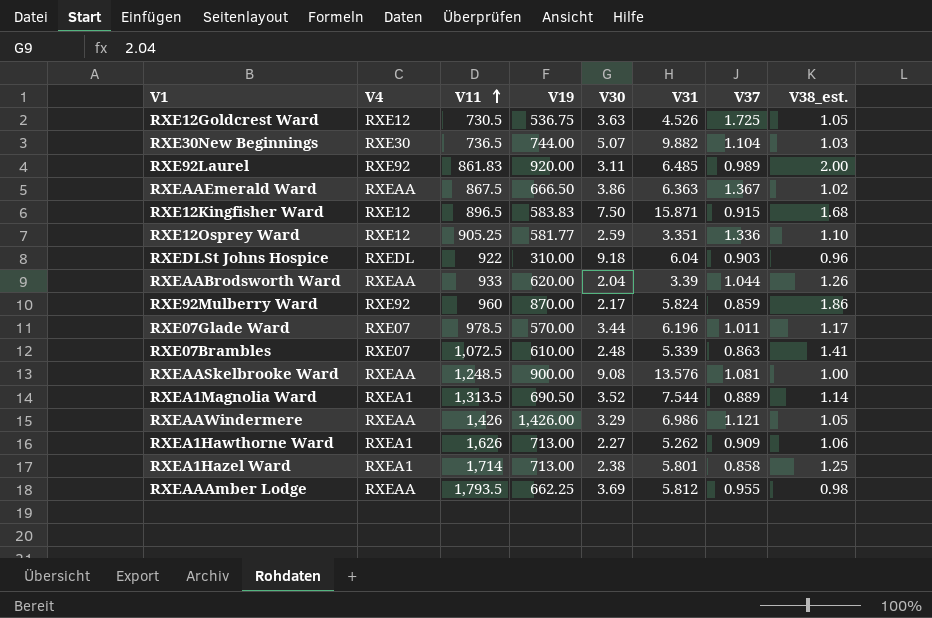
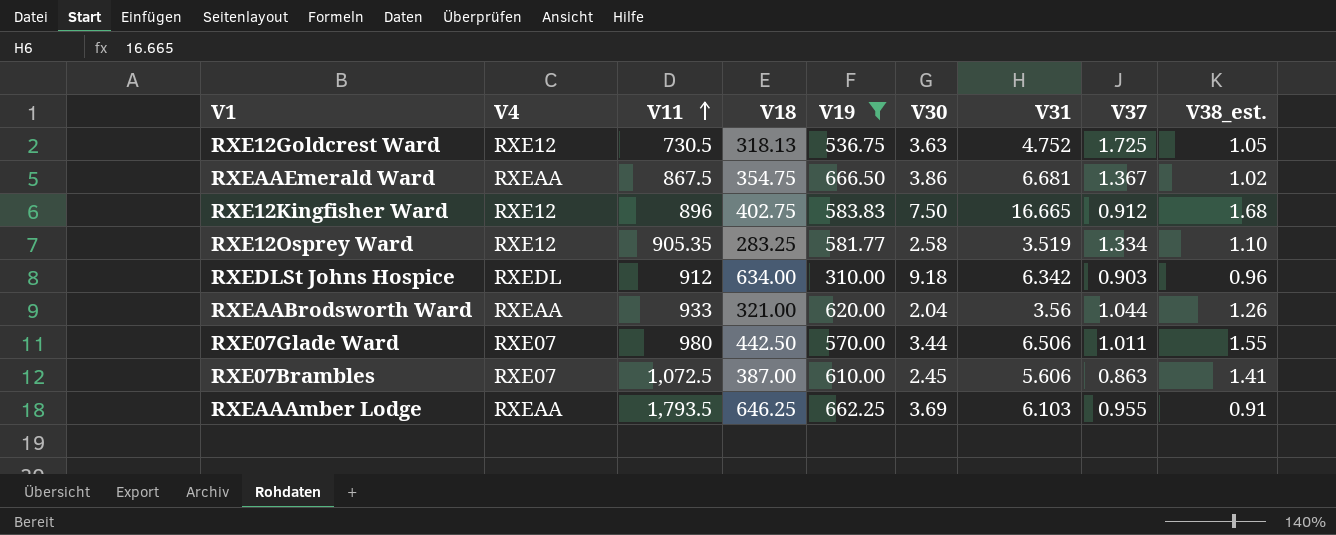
filter: none -> V19 <= 666.50
column V18 | position: none -> 4
RXE12Goldcrest Ward | V31: 4.526 -> 4.752
RXEAAEmerald Ward | V31: 6.363 -> 6.681
RXE12Kingfisher Ward | V11: 896.5 -> 896
RXE12Kingfisher Ward | V31: 15.871 -> 16.665
RXE12Kingfisher Ward | V37: 0.915 -> 0.912
RXE12Osprey Ward | V11: 905.25 -> 905.35
RXE12Osprey Ward | V30: 2.59 -> 2.58
RXE12Osprey Ward | V31: 3.351 -> 3.519
RXE12Osprey Ward | V37: 1.336 -> 1.334
RXEDLSt Johns Hospice | V11: 922 -> 912
RXEDLSt Johns Hospice | V31: 6.04 -> 6.342
RXEAABrodsworth Ward | V31: 3.39 -> 3.56
RXE07Glade Ward | V11: 978.5 -> 980
RXE07Glade Ward | V31: 6.196 -> 6.506
RXE07Glade Ward | V38_est.: 1.17 -> 1.55
RXE07Brambles | V30: 2.48 -> 2.45
RXE07Brambles | V31: 5.339 -> 5.606
RXEAAAmber Lodge | V31: 5.812 -> 6.103
RXEAAAmber Lodge | V38_est.: 0.98 -> 0.91

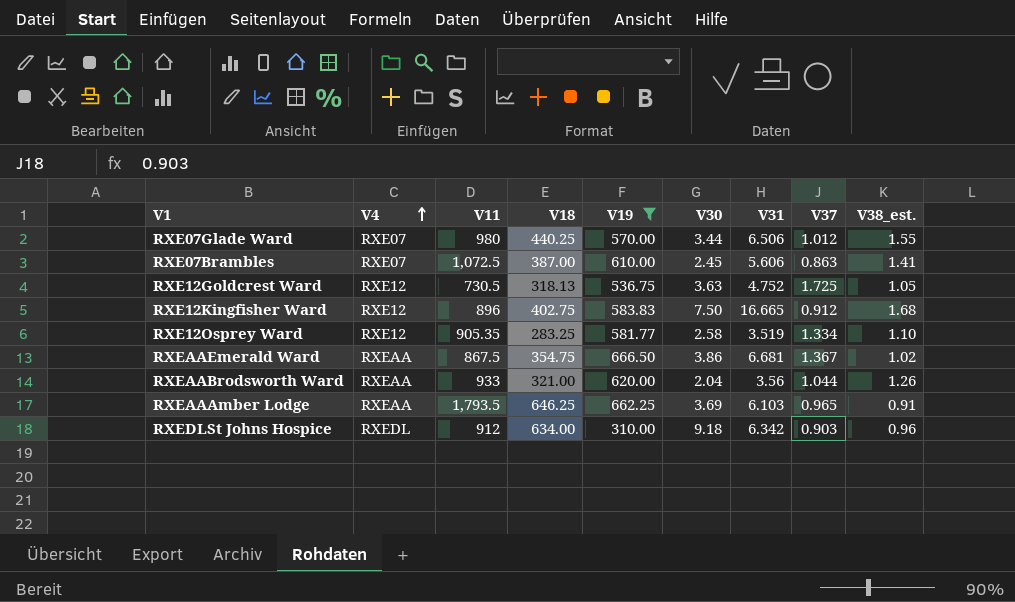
row order: V11 ascending -> V4 ascending
RXE07Glade Ward | V18: 442.50 -> 440.25
RXE07Glade Ward | V37: 1.011 -> 1.012
RXEAAAmber Lodge | V37: 0.955 -> 0.965

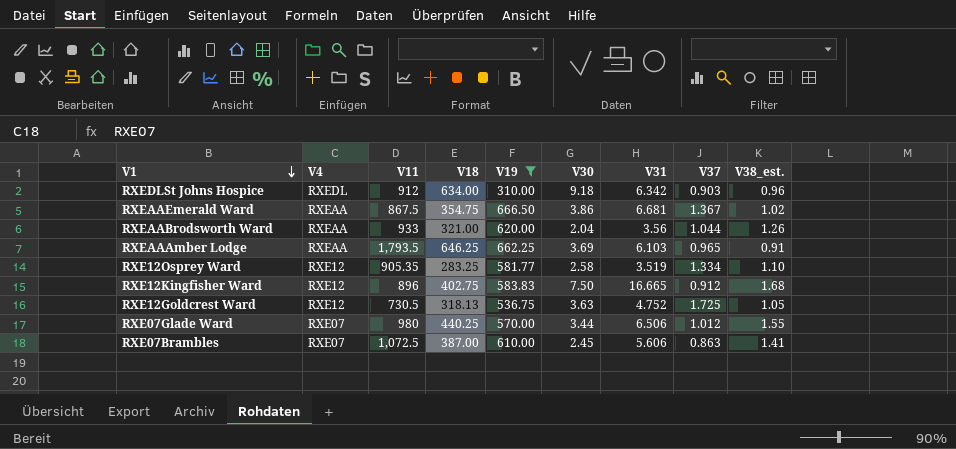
row order: V4 ascending -> V1 descending

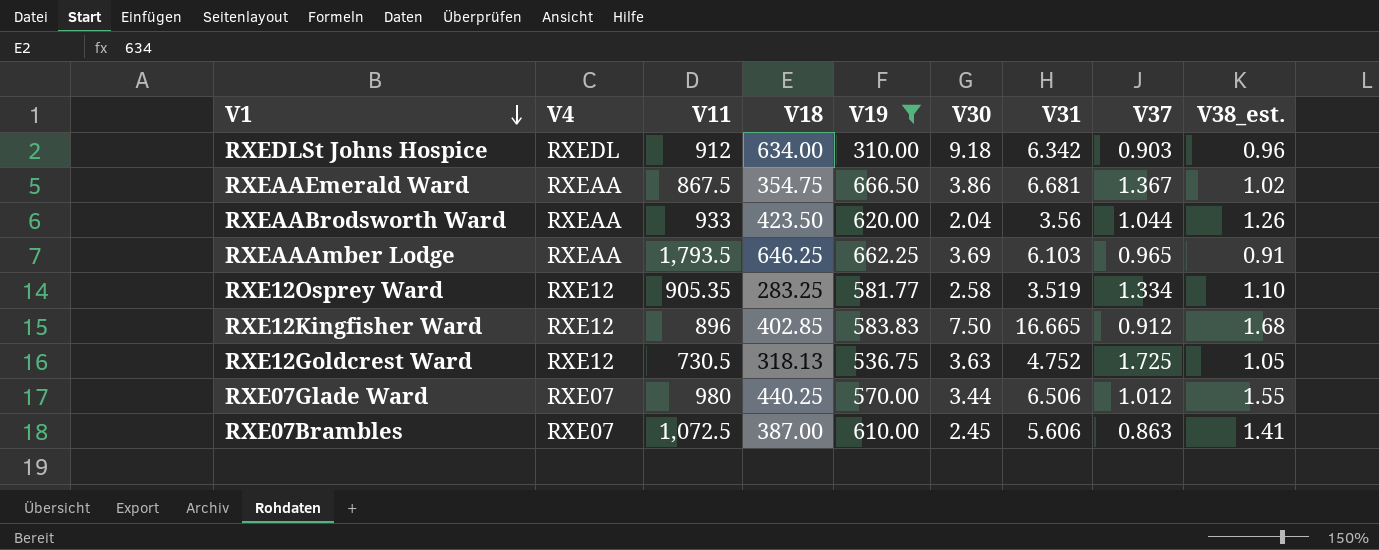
RXEAABrodsworth Ward | V18: 321.00 -> 423.50
RXE12Kingfisher Ward | V18: 402.75 -> 402.85

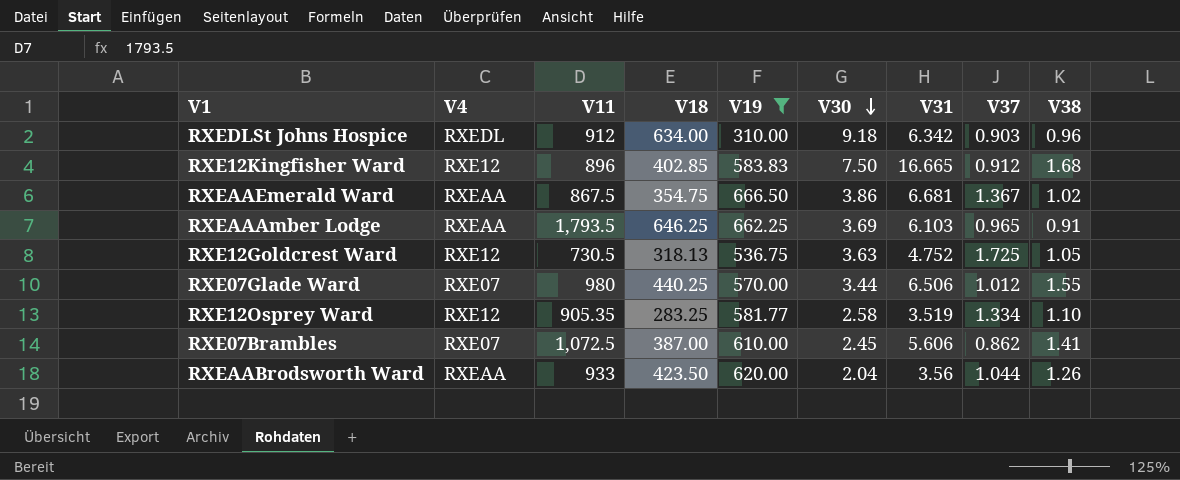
row order: V1 descending -> V30 descending
column name: V38_est. -> V38
RXE07Brambles | V37: 0.863 -> 0.862

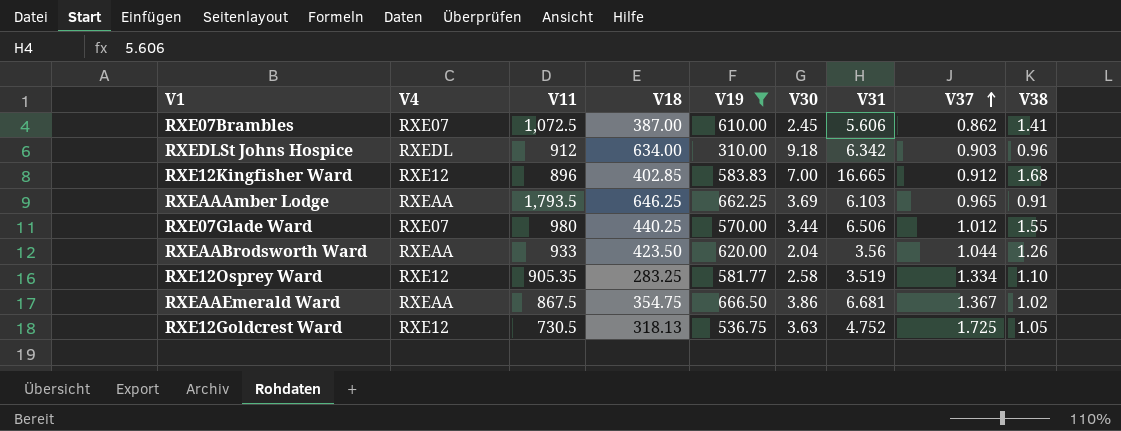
row order: V30 descending -> V37 ascending
RXE12Kingfisher Ward | V30: 7.50 -> 7.00

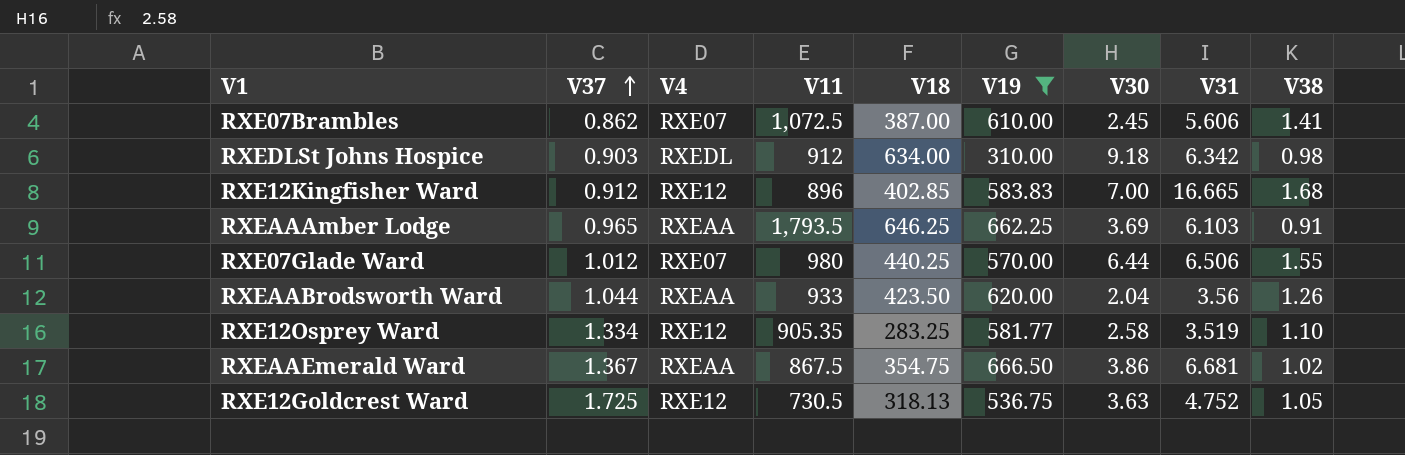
column V37 | position: 8 -> 2
RXEDLSt Johns Hospice | V38: 0.96 -> 0.98
RXE07Glade Ward | V30: 3.44 -> 6.44

